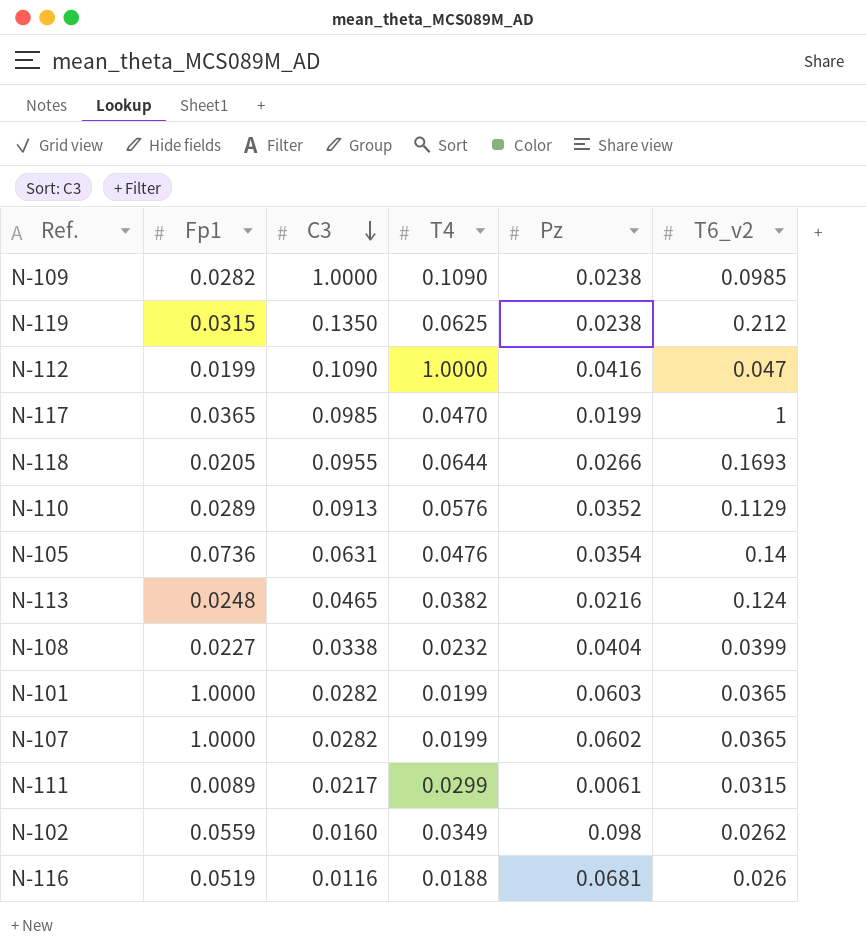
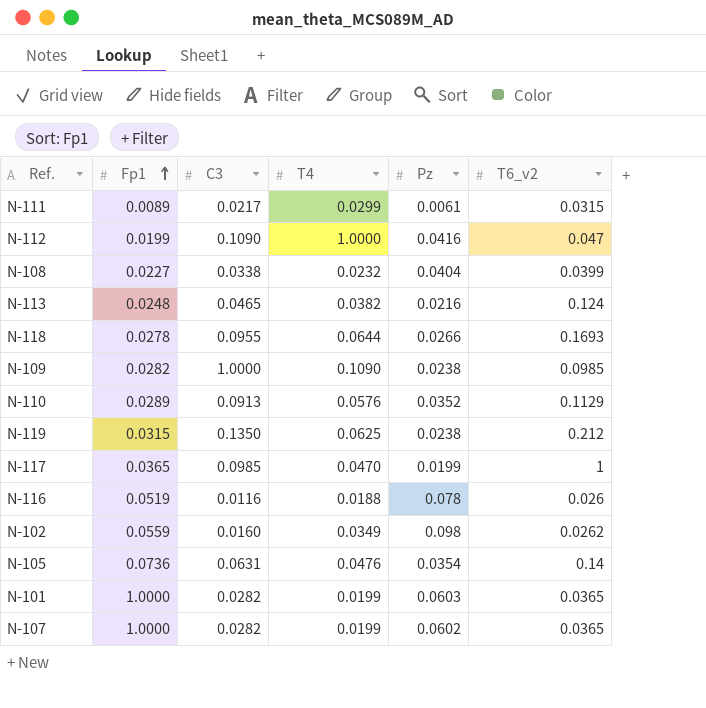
row order: C3 descending -> Fp1 ascending
N-118 | Fp1: 0.0205 -> 0.0278
N-116 | Pz: 0.0681 -> 0.078

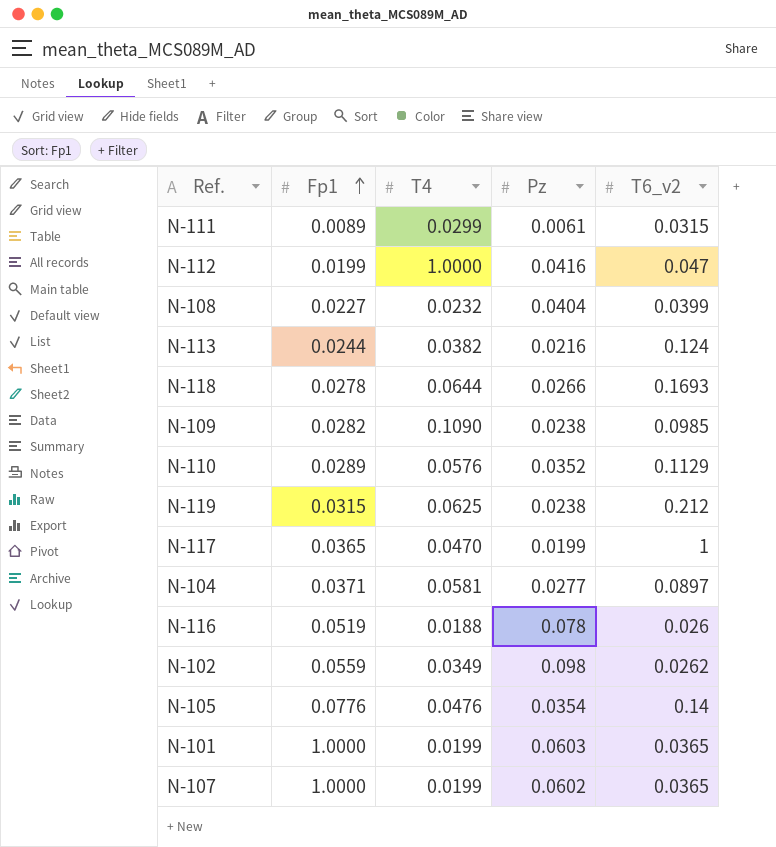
column C3 | position: 3 -> none
N-113 | Fp1: 0.0248 -> 0.0244
row N-104: none -> 0.0371 | 0.0581 | 0.0277 | 0.0897
N-105 | Fp1: 0.0736 -> 0.0776

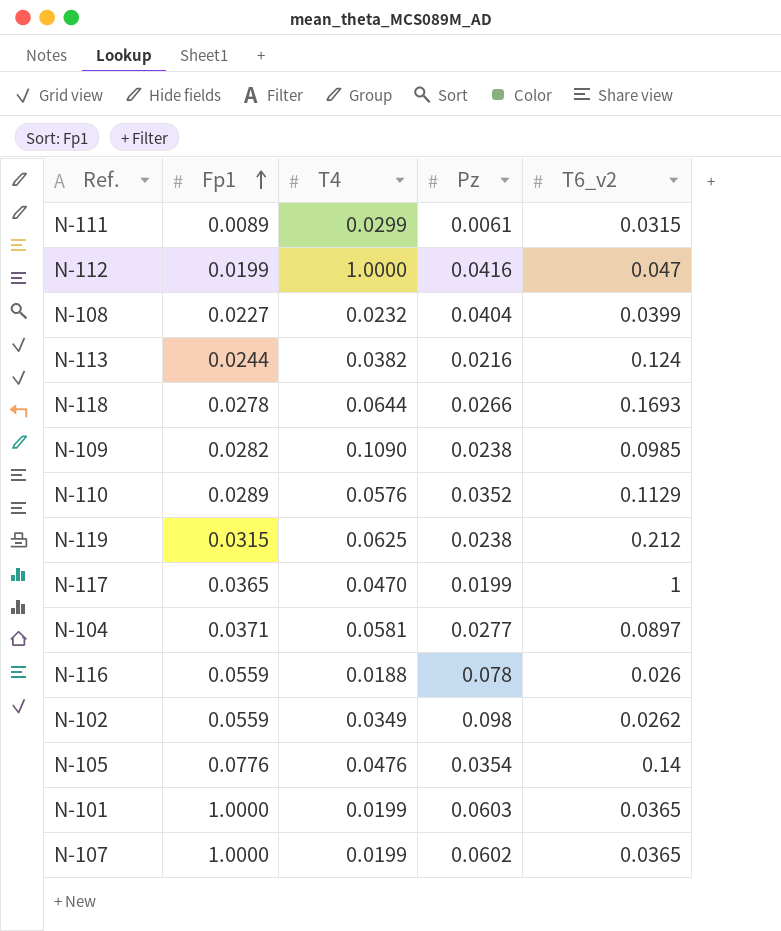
N-116 | Fp1: 0.0519 -> 0.0559

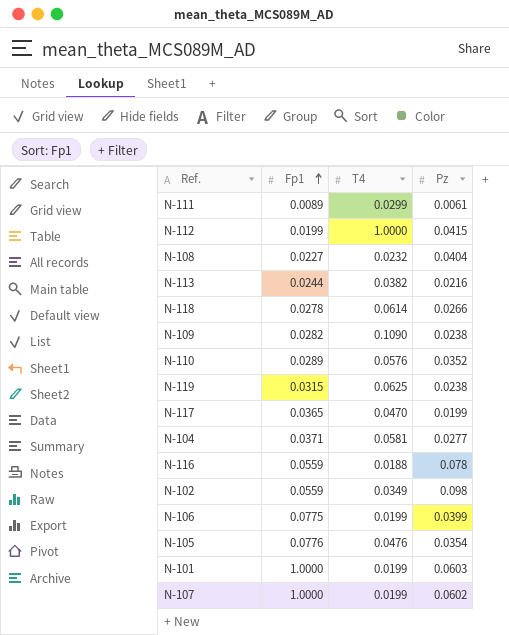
column T6_v2 | position: 5 -> none
N-112 | Pz: 0.0416 -> 0.0415
N-118 | T4: 0.0644 -> 0.0614
row N-106: none -> 0.0775 | 0.0199 | 0.0399

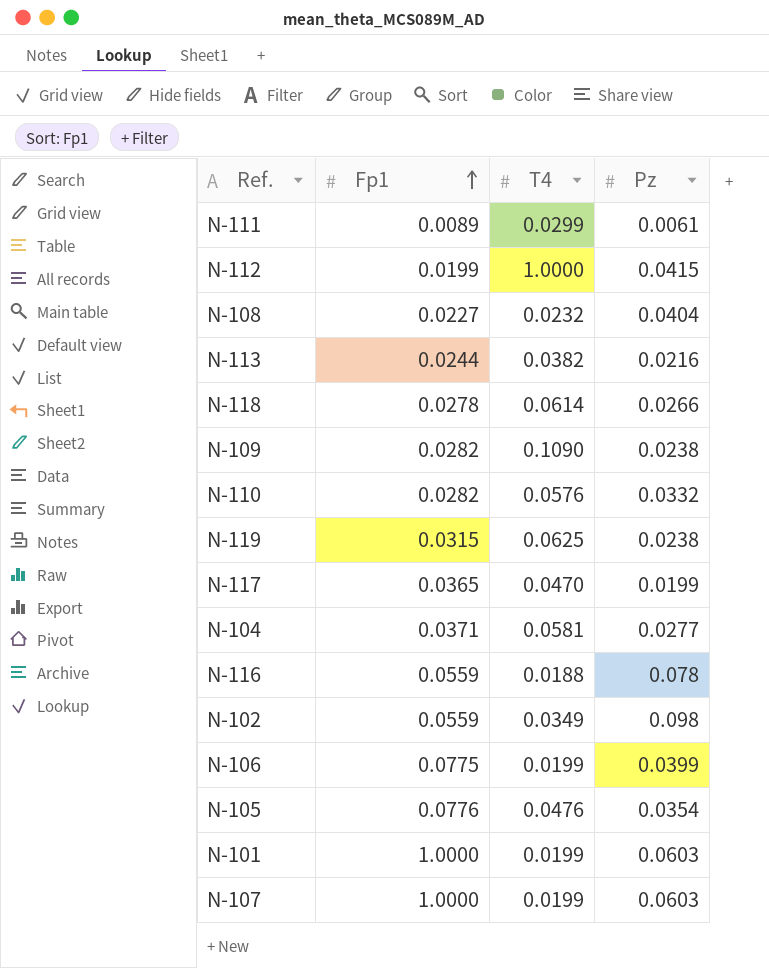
N-110 | Fp1: 0.0289 -> 0.0282
N-110 | Pz: 0.0352 -> 0.0332
N-107 | Pz: 0.0602 -> 0.0603

